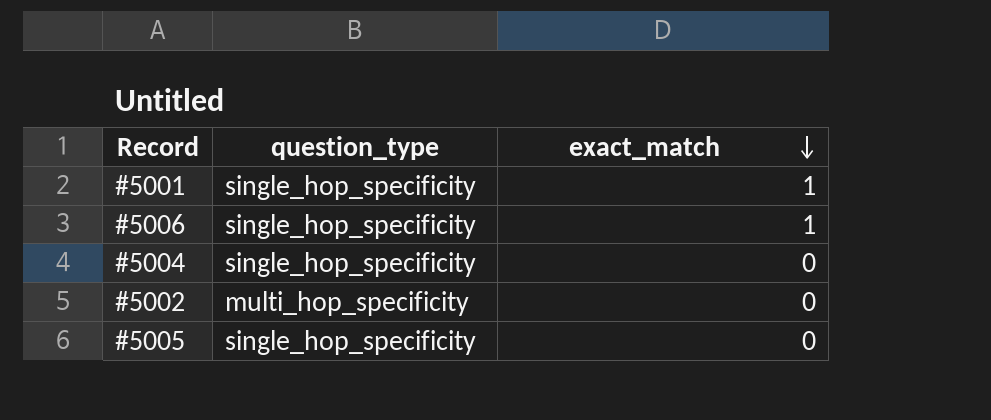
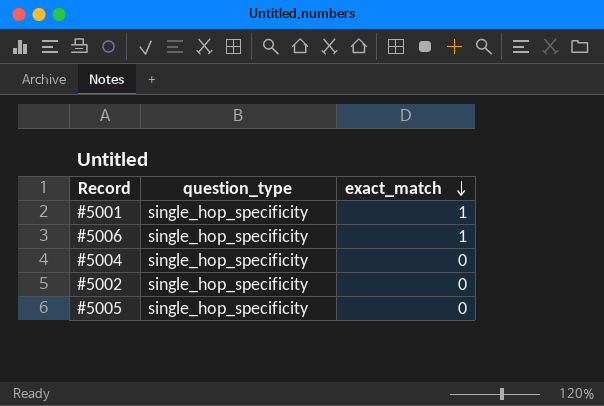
#5002 | question_type: multi_hop_specificity -> single_hop_specificity

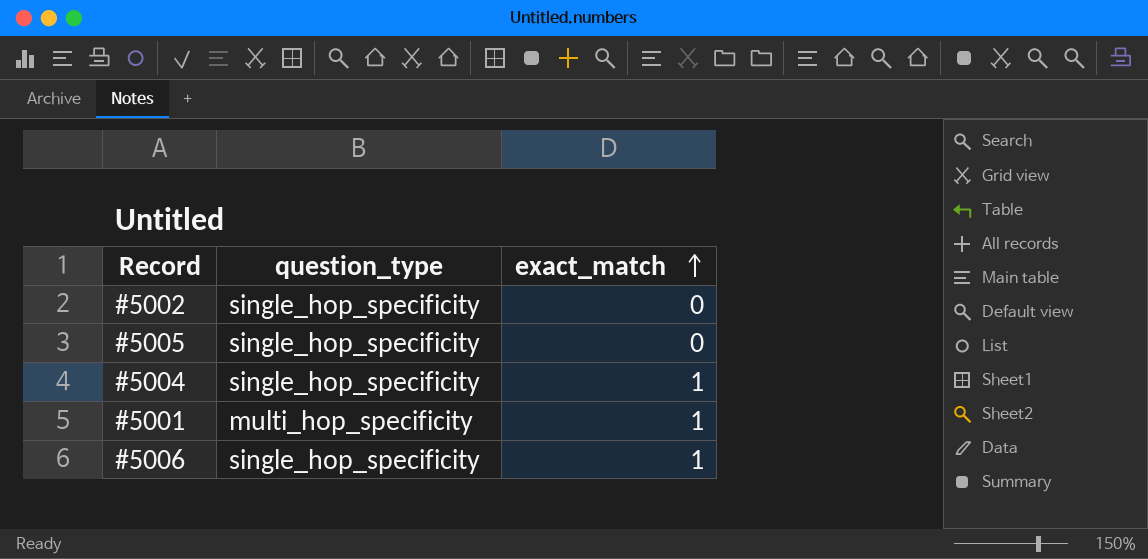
row order: exact_match descending -> exact_match ascending
#5004 | exact_match: 0 -> 1
#5001 | question_type: single_hop_specificity -> multi_hop_specificity

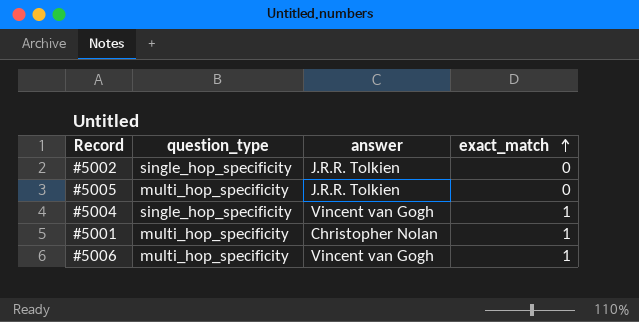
column answer | position: none -> 3
#5005 | question_type: single_hop_specificity -> multi_hop_specificity
#5006 | question_type: single_hop_specificity -> multi_hop_specificity

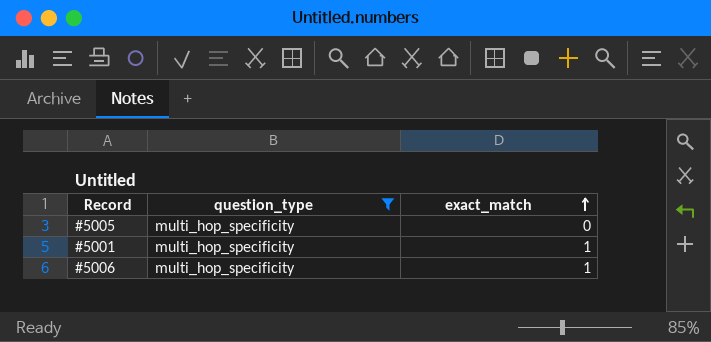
filter: none -> question_type = multi_hop_specificity
column answer | position: 3 -> none

